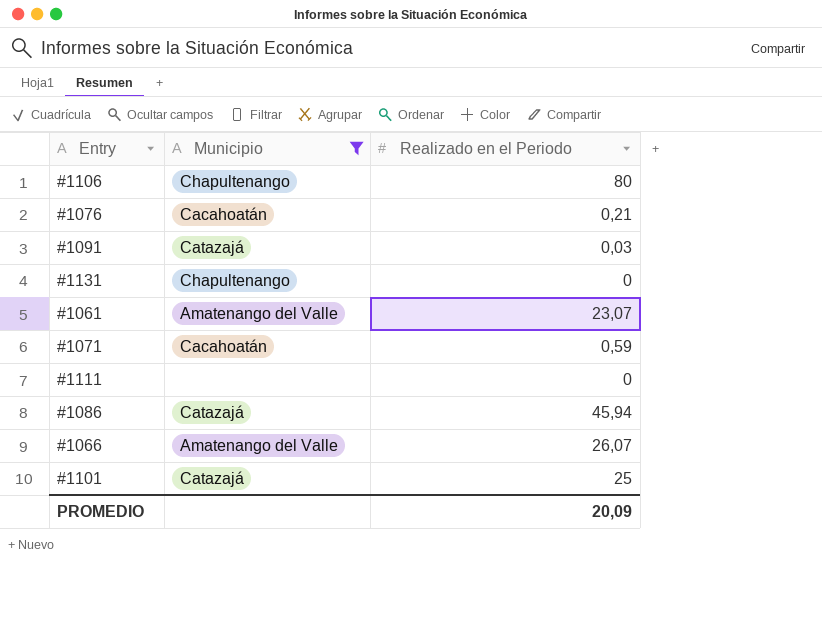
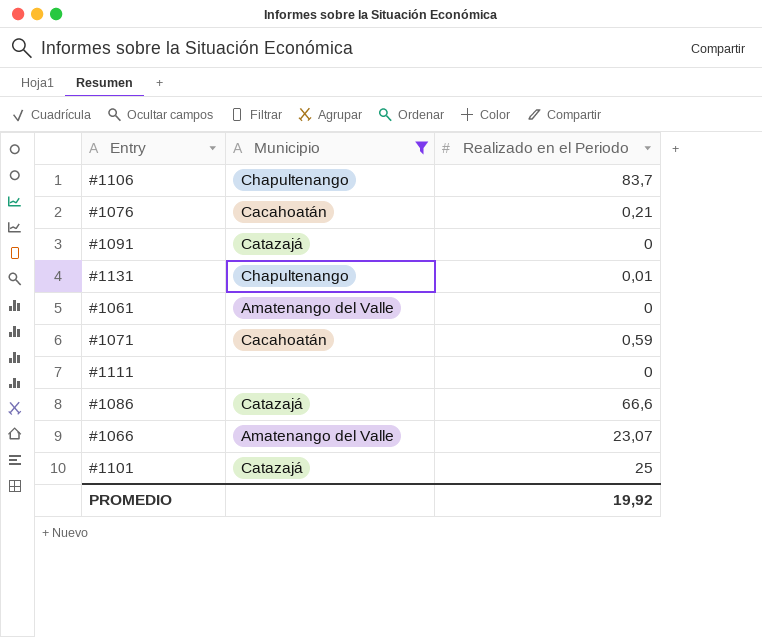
#1106 | Realizado en el Periodo: 80 -> 83,7
#1091 | Realizado en el Periodo: 0,03 -> 0
#1131 | Realizado en el Periodo: 0 -> 0,01
#1061 | Realizado en el Periodo: 23,07 -> 0
#1086 | Realizado en el Periodo: 45,94 -> 66,6
#1066 | Realizado en el Periodo: 26,07 -> 23,07
PROMEDIO | Realizado en el Periodo: 20,09 -> 19,92

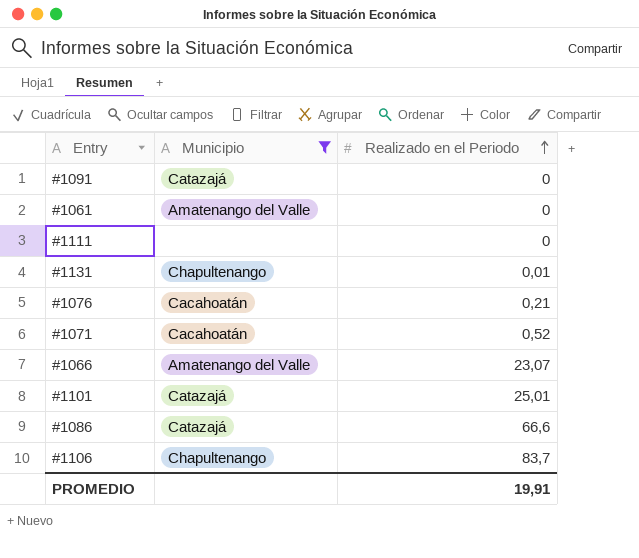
row order: none -> Realizado en el Periodo ascending
#1071 | Realizado en el Periodo: 0,59 -> 0,52
#1101 | Realizado en el Periodo: 25 -> 25,01
PROMEDIO | Realizado en el Periodo: 19,92 -> 19,91

